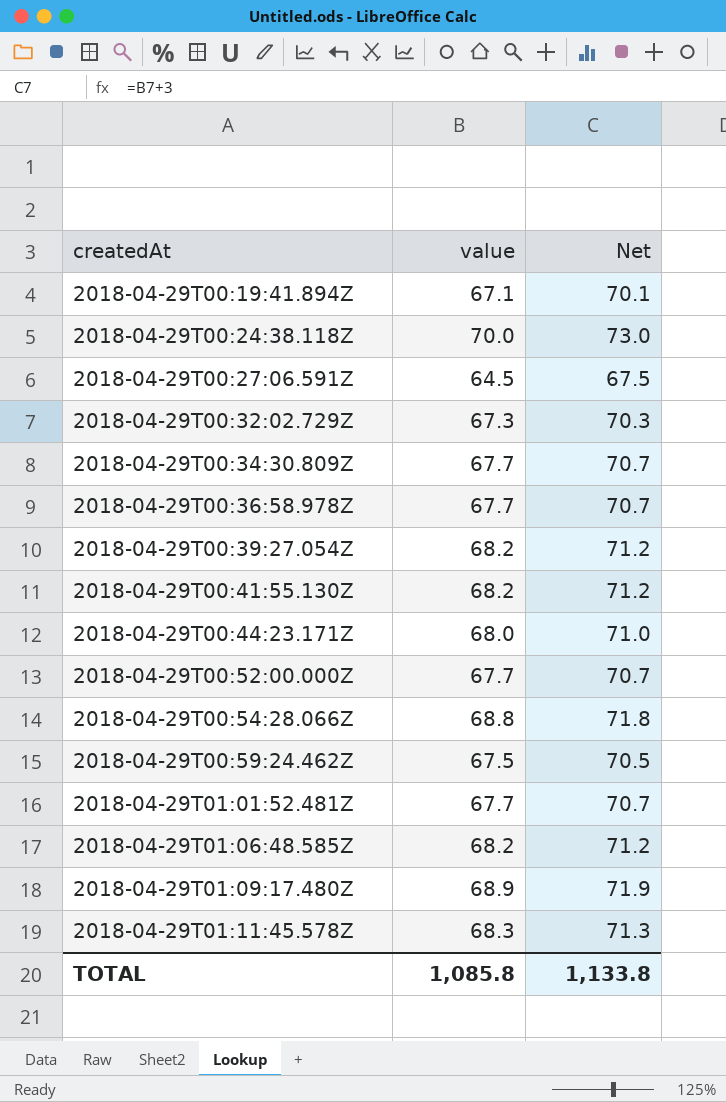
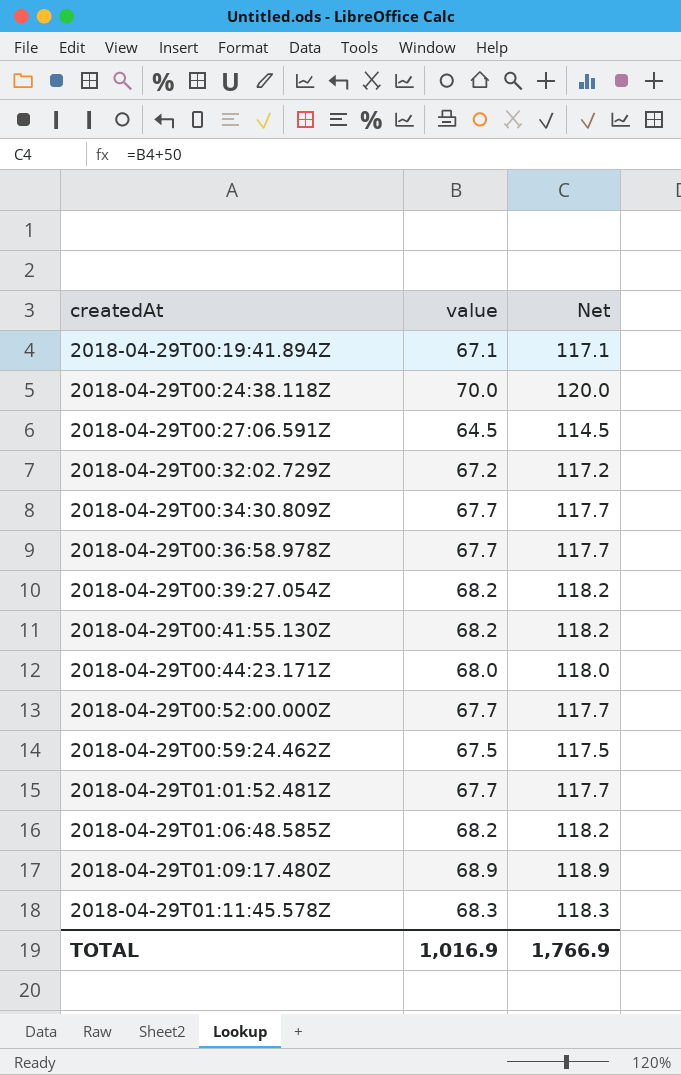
column Net | formula: [value] + 3 -> [value] + 50
row 2018-04-29T00:54:28.066Z: 68.8 | 71.8 -> none
2018-04-29T00:32:02.729Z | value: 67.3 -> 67.2
TOTAL | value: 1,085.8 -> 1,016.9
TOTAL | Net: 1,133.8 -> 1,766.9

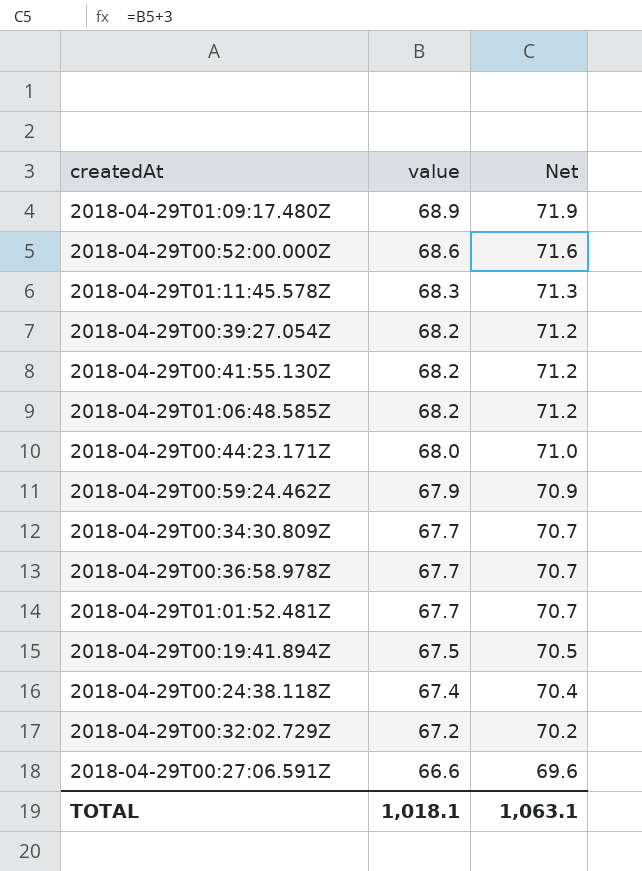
row order: createdAt ascending -> value descending
column Net | formula: [value] + 50 -> [value] + 3
2018-04-29T00:52:00.000Z | value: 67.7 -> 68.6
2018-04-29T00:59:24.462Z | value: 67.5 -> 67.9
2018-04-29T00:19:41.894Z | value: 67.1 -> 67.5
2018-04-29T00:24:38.118Z | value: 70.0 -> 67.4
2018-04-29T00:27:06.591Z | value: 64.5 -> 66.6
TOTAL | value: 1,016.9 -> 1,018.1
TOTAL | Net: 1,766.9 -> 1,063.1

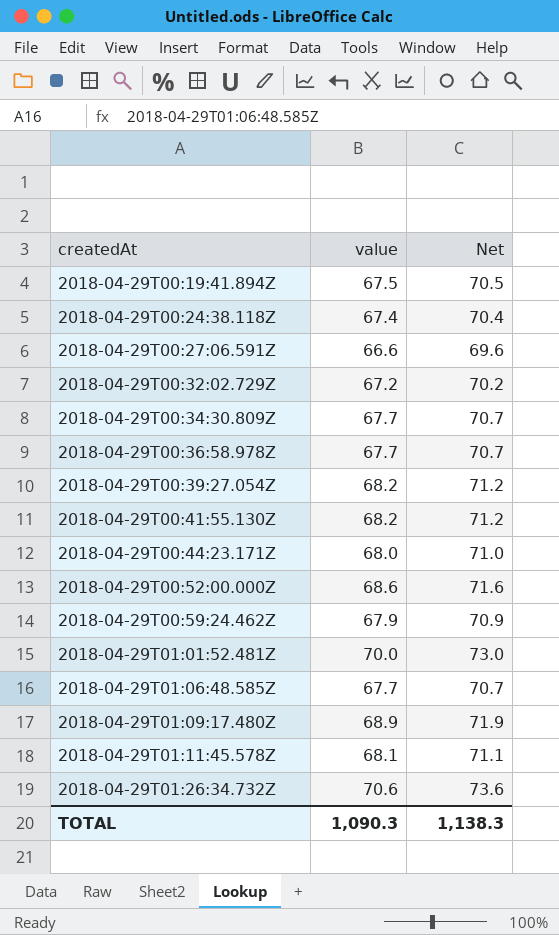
row order: value descending -> createdAt ascending
2018-04-29T01:01:52.481Z | value: 67.7 -> 70.0
2018-04-29T01:01:52.481Z | Net: 70.7 -> 73.0
2018-04-29T01:06:48.585Z | value: 68.2 -> 67.7
2018-04-29T01:06:48.585Z | Net: 71.2 -> 70.7
2018-04-29T01:11:45.578Z | value: 68.3 -> 68.1
2018-04-29T01:11:45.578Z | Net: 71.3 -> 71.1
row 2018-04-29T01:26:34.732Z: none -> 70.6 | 73.6
TOTAL | value: 1,018.1 -> 1,090.3
TOTAL | Net: 1,063.1 -> 1,138.3

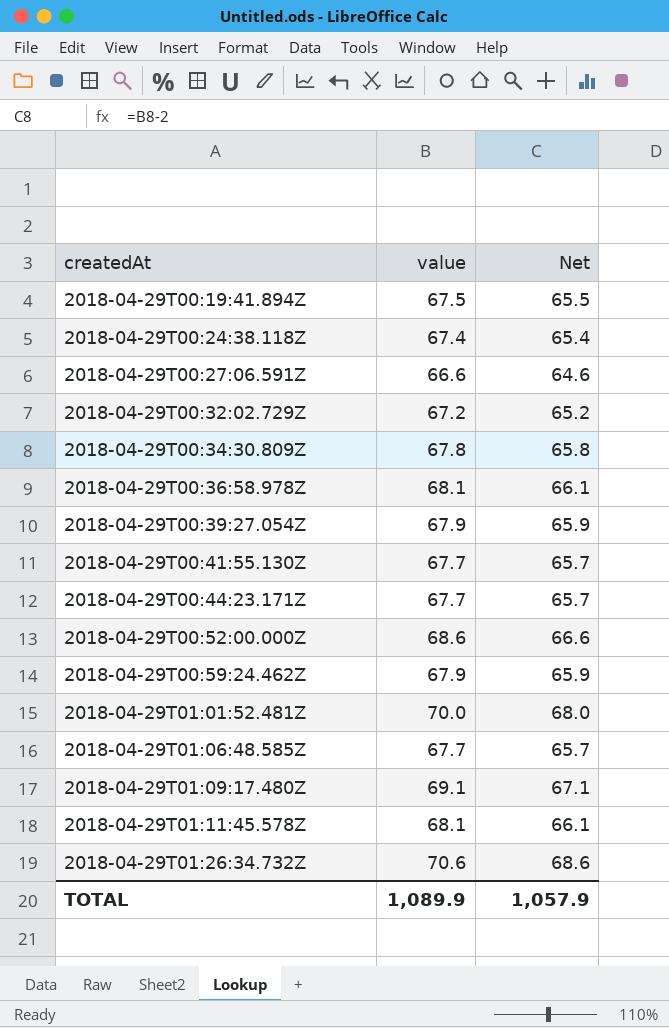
column Net | formula: [value] + 3 -> [value] - 2
2018-04-29T00:34:30.809Z | value: 67.7 -> 67.8
2018-04-29T00:36:58.978Z | value: 67.7 -> 68.1
2018-04-29T00:39:27.054Z | value: 68.2 -> 67.9
2018-04-29T00:41:55.130Z | value: 68.2 -> 67.7
2018-04-29T00:44:23.171Z | value: 68.0 -> 67.7
2018-04-29T01:09:17.480Z | value: 68.9 -> 69.1
TOTAL | value: 1,090.3 -> 1,089.9
TOTAL | Net: 1,138.3 -> 1,057.9

